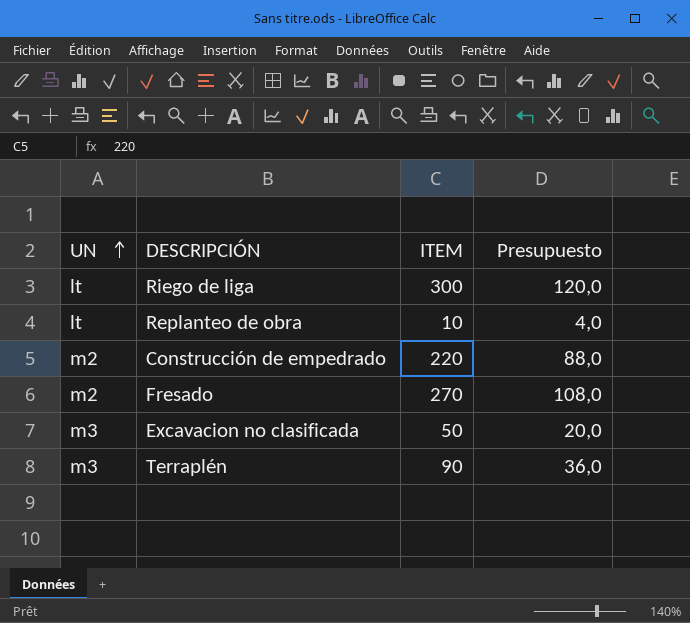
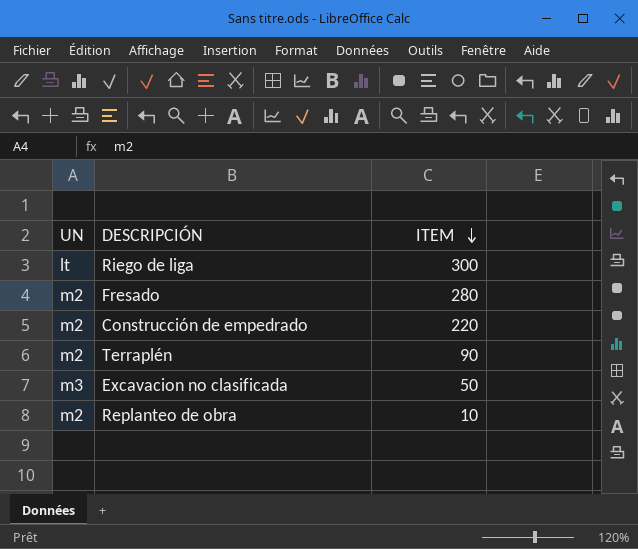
row order: UN ascending -> ITEM descending
column Presupuesto | formula: [ITEM] * 0,4 -> none
Fresado | ITEM: 270 -> 280
Terraplén | UN: m3 -> m2
Replanteo de obra | UN: lt -> m2

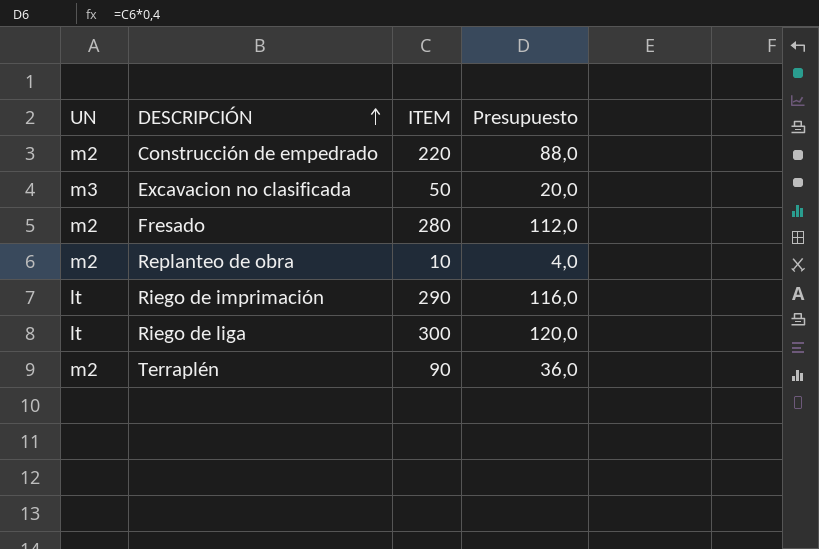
row order: ITEM descending -> DESCRIPCIÓN ascending
column Presupuesto | formula: none -> [ITEM] * 0,4
row Riego de imprimación: none -> lt | 290 | 116,0

